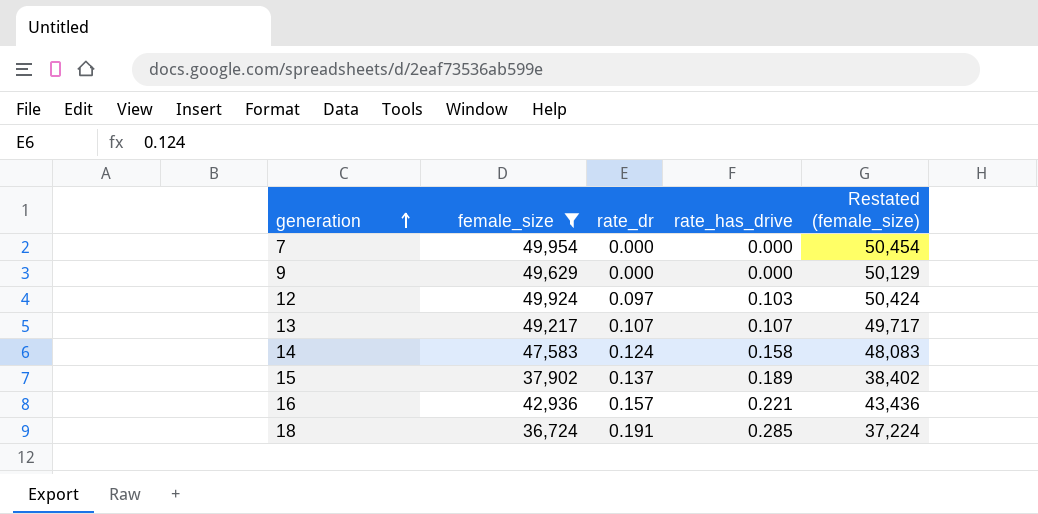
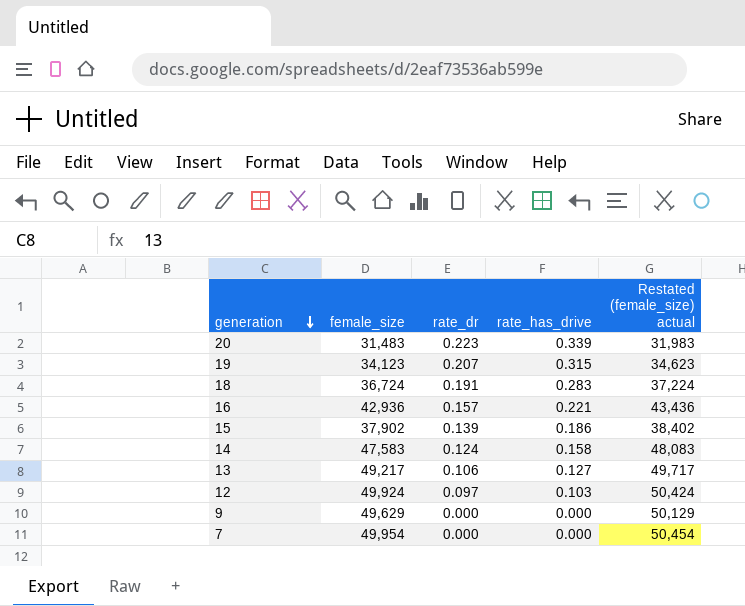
filter: female_size >= 36,724 -> none
row order: generation ascending -> generation descending
column name: Restated (female_size) -> Restated (female_size) actual
18 | rate_has_drive: 0.285 -> 0.283
15 | rate_dr: 0.137 -> 0.139
15 | rate_has_drive: 0.189 -> 0.186
13 | rate_dr: 0.107 -> 0.106
13 | rate_has_drive: 0.107 -> 0.127

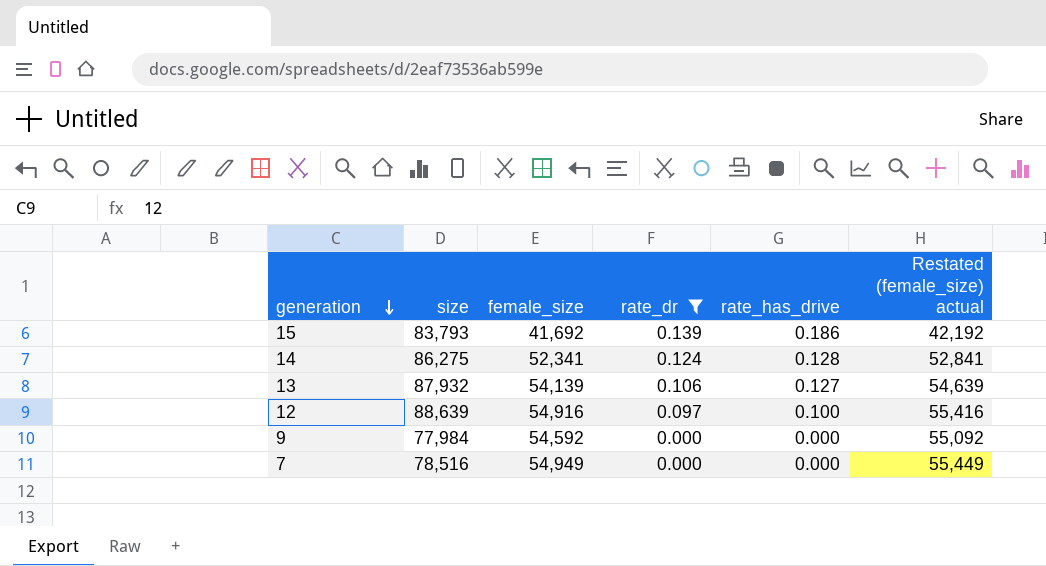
filter: none -> rate_dr <= 0.139
column size | position: none -> 2
15 | female_size: 37,902 -> 41,692
15 | Restated (female_size) actual: 38,402 -> 42,192
14 | female_size: 47,583 -> 52,341
14 | rate_has_drive: 0.158 -> 0.128
14 | Restated (female_size) actual: 48,083 -> 52,841
13 | female_size: 49,217 -> 54,139
13 | Restated (female_size) actual: 49,717 -> 54,639
12 | female_size: 49,924 -> 54,916
12 | rate_has_drive: 0.103 -> 0.100
12 | Restated (female_size) actual: 50,424 -> 55,416
9 | female_size: 49,629 -> 54,592
9 | Restated (female_size) actual: 50,129 -> 55,092
7 | female_size: 49,954 -> 54,949
7 | Restated (female_size) actual: 50,454 -> 55,449

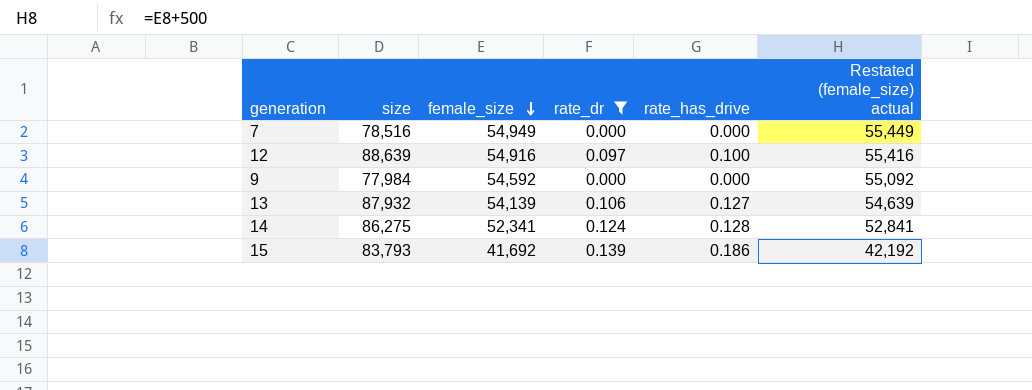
row order: generation descending -> female_size descending

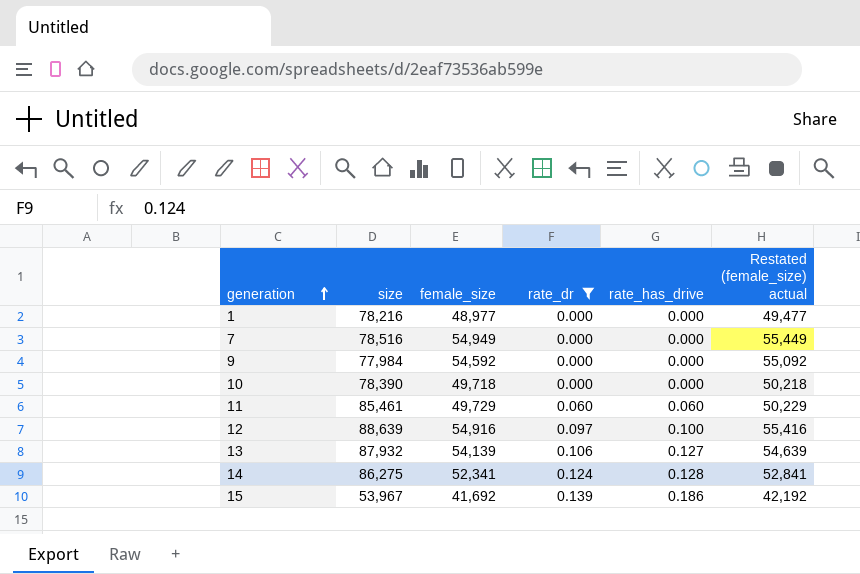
row order: female_size descending -> generation ascending
row 1: none -> 78,216 | 48,977 | 0.000 | 0.000 | 49,477
row 10: none -> 78,390 | 49,718 | 0.000 | 0.000 | 50,218
row 11: none -> 85,461 | 49,729 | 0.060 | 0.060 | 50,229
15 | size: 83,793 -> 53,967

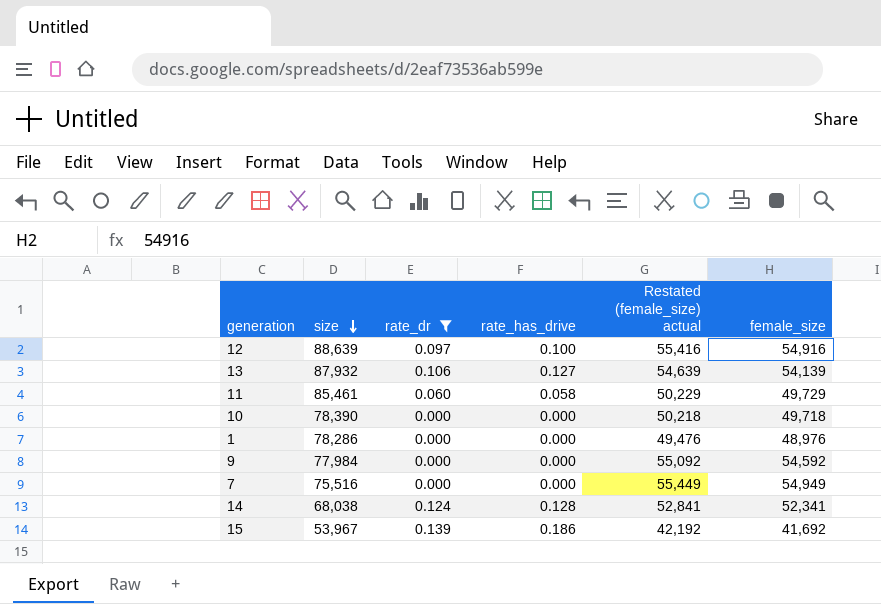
row order: generation ascending -> size descending
column female_size | position: 3 -> 6
11 | rate_has_drive: 0.060 -> 0.058
1 | size: 78,216 -> 78,286
1 | Restated (female_size) actual: 49,477 -> 49,476
1 | female_size: 48,977 -> 48,976
7 | size: 78,516 -> 75,516
14 | size: 86,275 -> 68,038

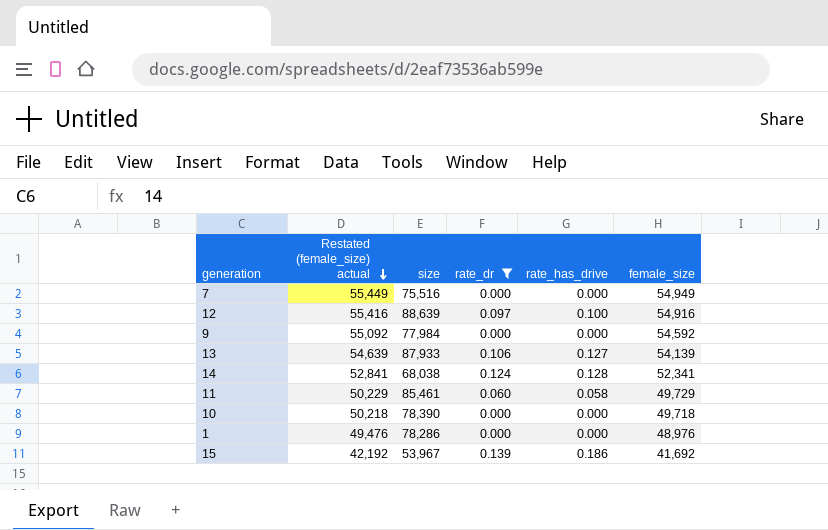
row order: size descending -> Restated (female_size) actual descending
column Restated (female_size) actual | position: 5 -> 2
13 | size: 87,932 -> 87,933

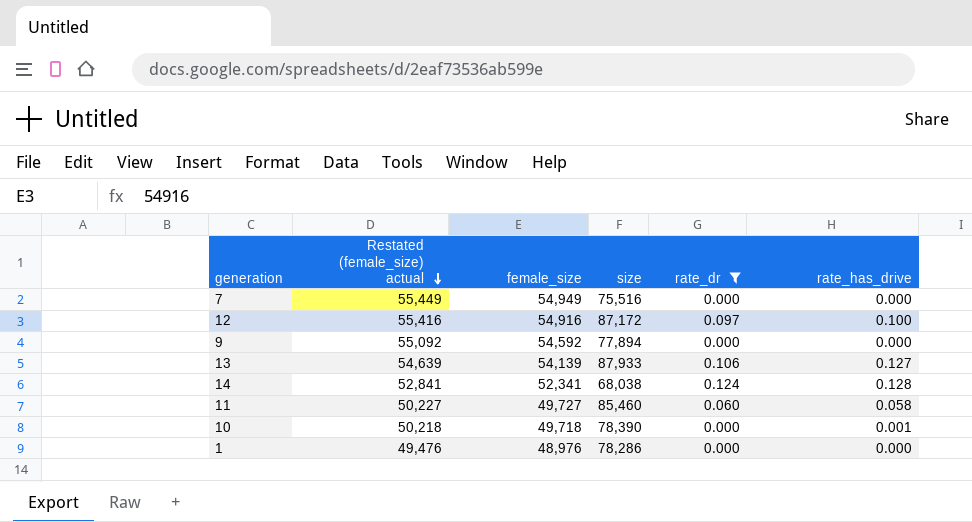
column female_size | position: 6 -> 3
row 15: 42,192 | 53,967 | 0.139 | 0.186 | 41,692 -> none
12 | size: 88,639 -> 87,172
9 | size: 77,984 -> 77,894
11 | Restated (female_size) actual: 50,229 -> 50,227
11 | female_size: 49,729 -> 49,727
11 | size: 85,461 -> 85,460
10 | rate_has_drive: 0.000 -> 0.001

